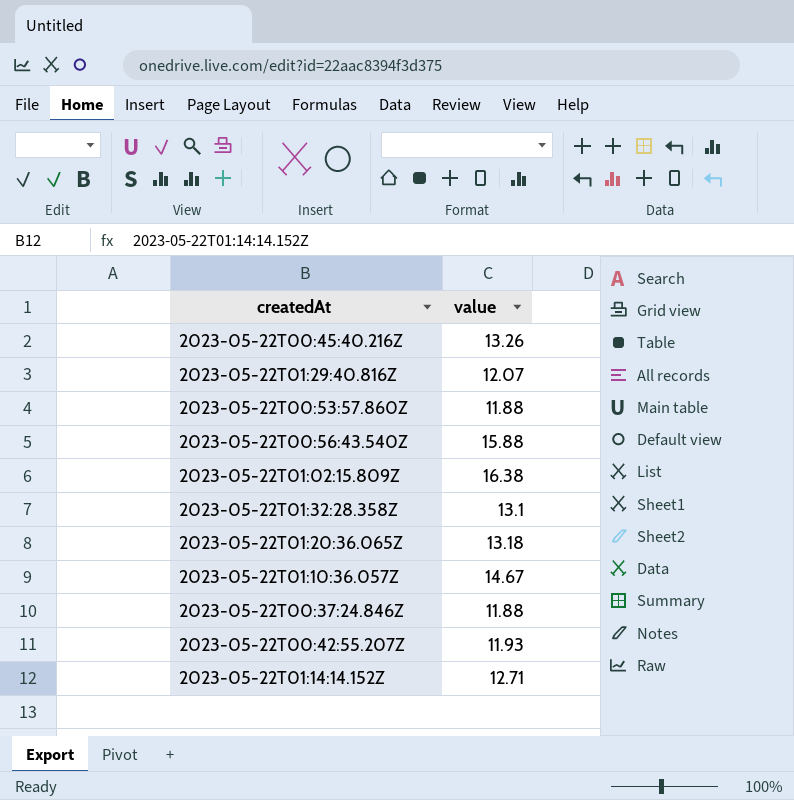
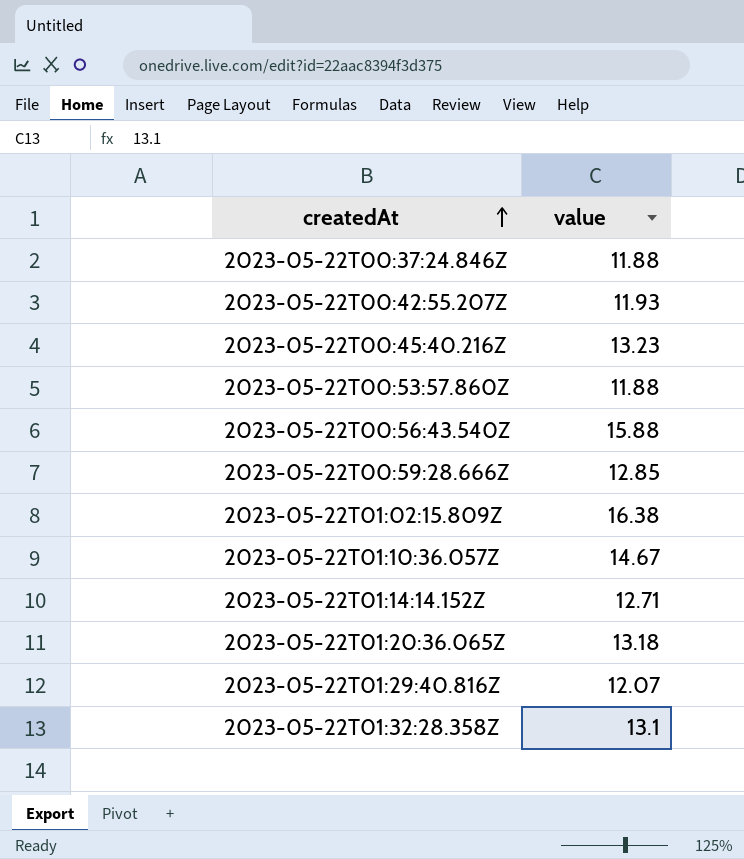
row order: none -> createdAt ascending
2023-05-22T00:45:40.216Z | value: 13.26 -> 13.23
row 2023-05-22T00:59:28.666Z: none -> 12.85

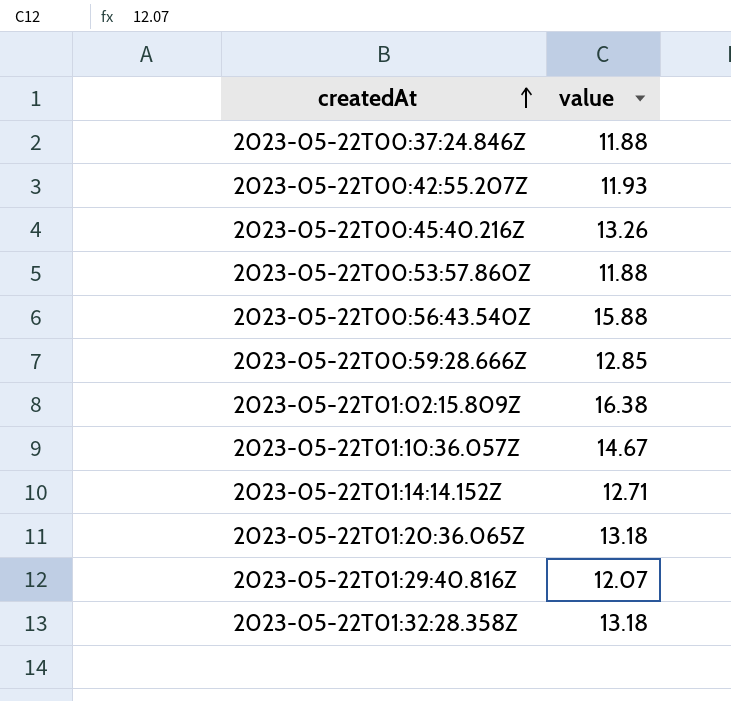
2023-05-22T00:45:40.216Z | value: 13.23 -> 13.26
2023-05-22T01:32:28.358Z | value: 13.1 -> 13.18

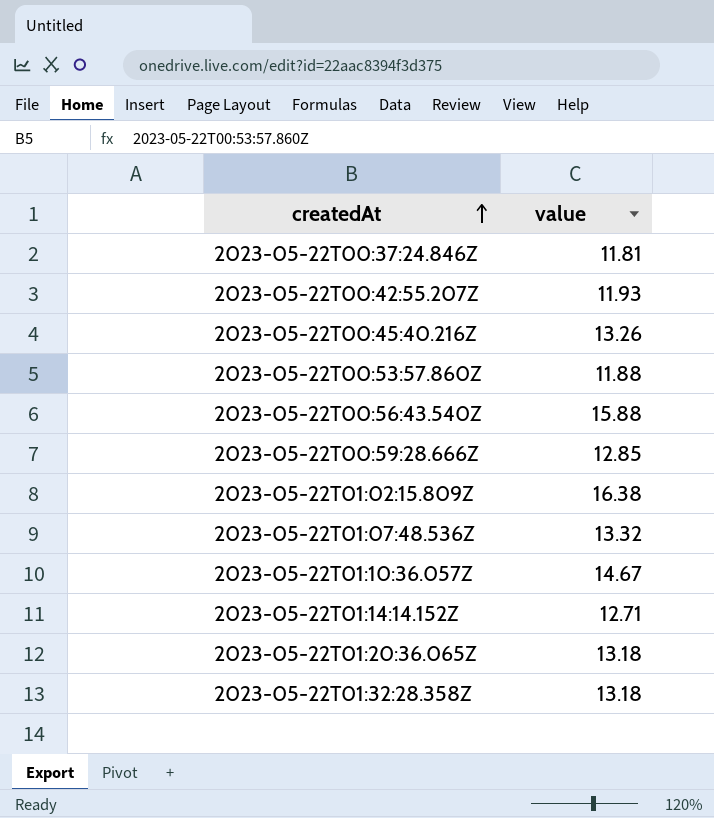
row 2023-05-22T01:29:40.816Z: 12.07 -> none
2023-05-22T00:37:24.846Z | value: 11.88 -> 11.81
row 2023-05-22T01:07:48.536Z: none -> 13.32

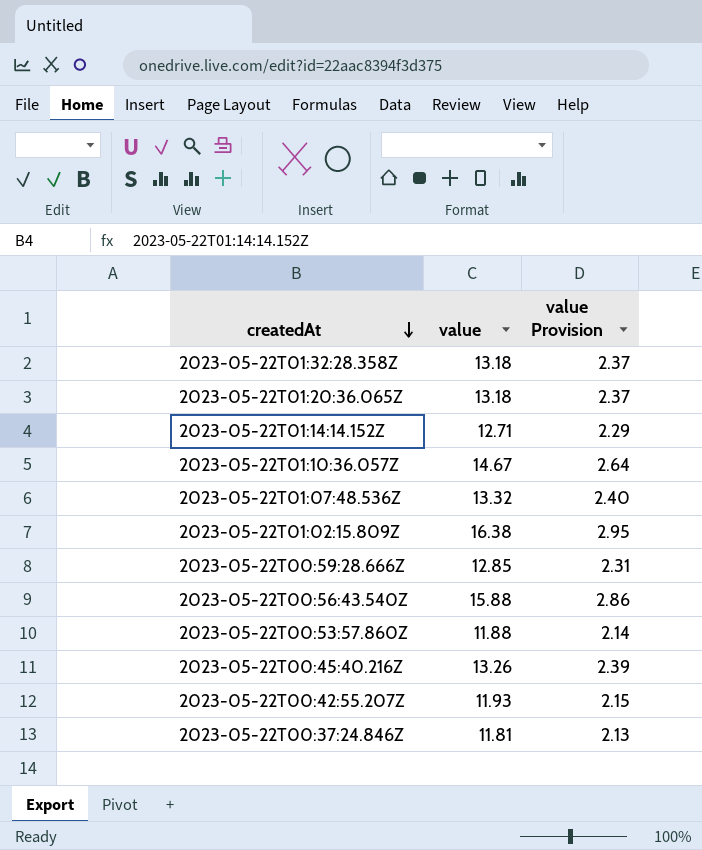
row order: createdAt ascending -> createdAt descending
column value Provision | formula: none -> [value] * 0.18

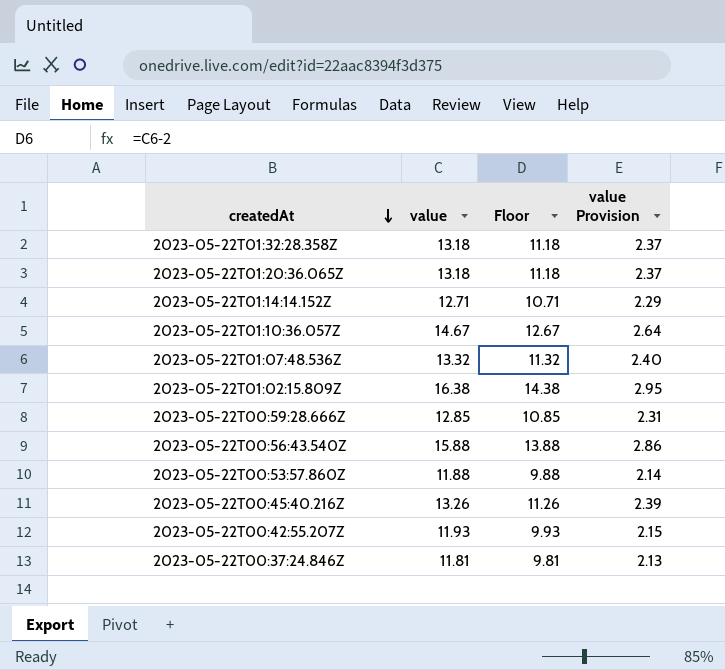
column Floor | formula: none -> [value] - 2

